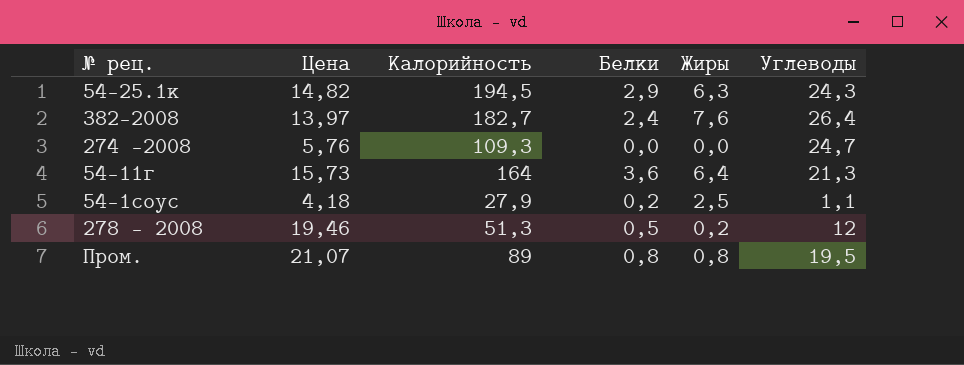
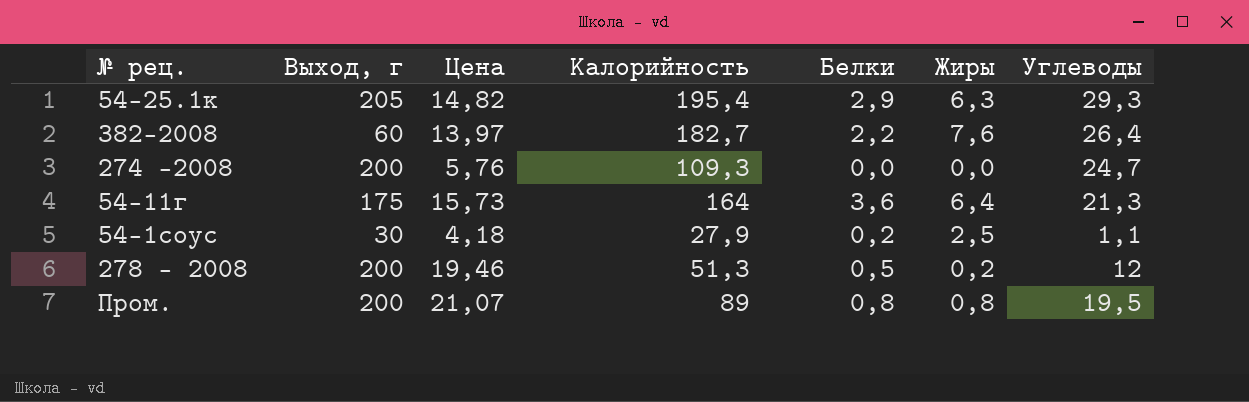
column Выход, г | position: none -> 2
54-25.1к | Калорийность: 194,5 -> 195,4
54-25.1к | Углеводы: 24,3 -> 29,3
382-2008 | Белки: 2,4 -> 2,2

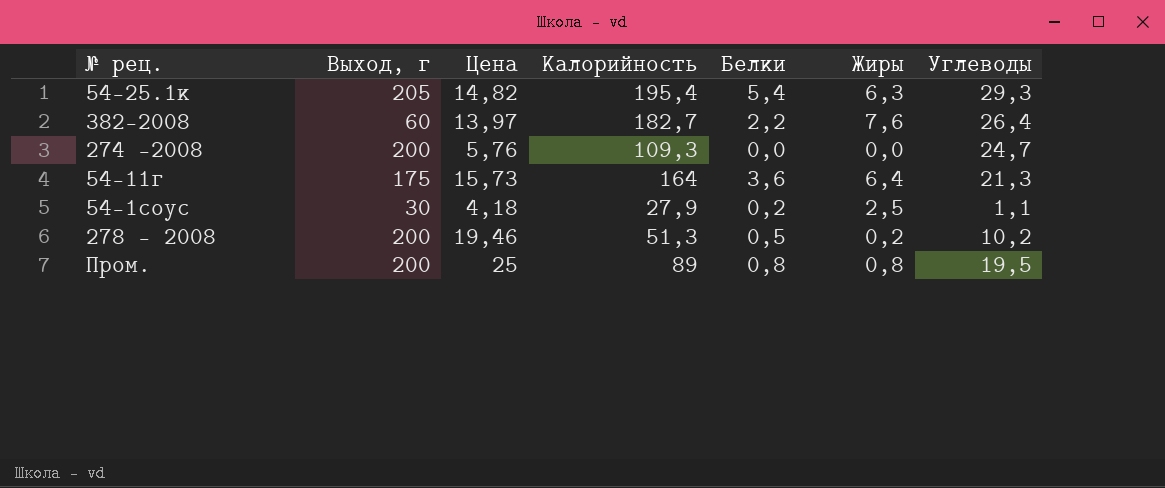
54-25.1к | Белки: 2,9 -> 5,4
278 - 2008 | Углеводы: 12 -> 10,2
Пром. | Цена: 21,07 -> 25

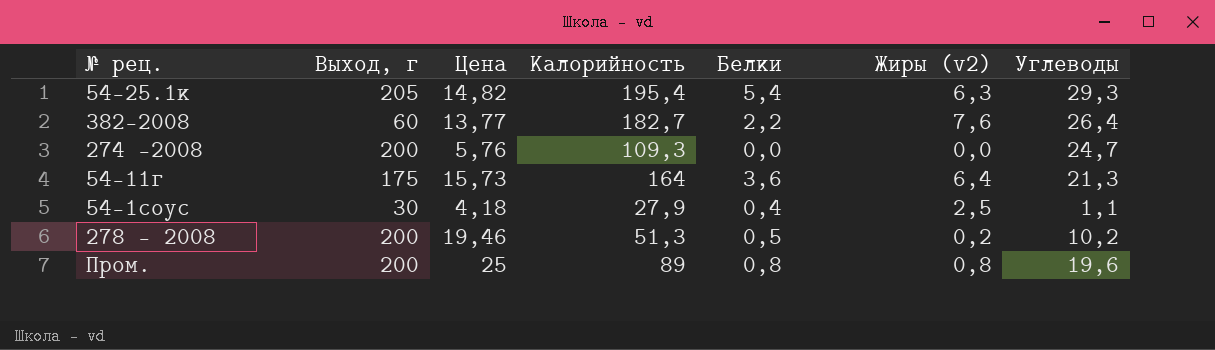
column name: Жиры -> Жиры (v2)
382-2008 | Цена: 13,97 -> 13,77
54-1соус | Белки: 0,2 -> 0,4
Пром. | Углеводы: 19,5 -> 19,6

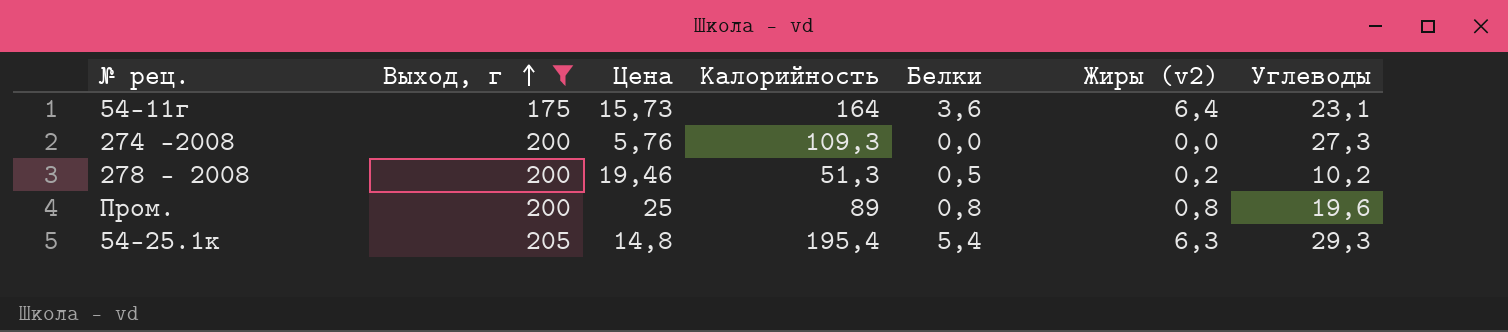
filter: none -> Выход, г >= 175
row order: none -> Выход, г ascending
54-11г | Углеводы: 21,3 -> 23,1
274 -2008 | Углеводы: 24,7 -> 27,3
54-25.1к | Цена: 14,82 -> 14,8

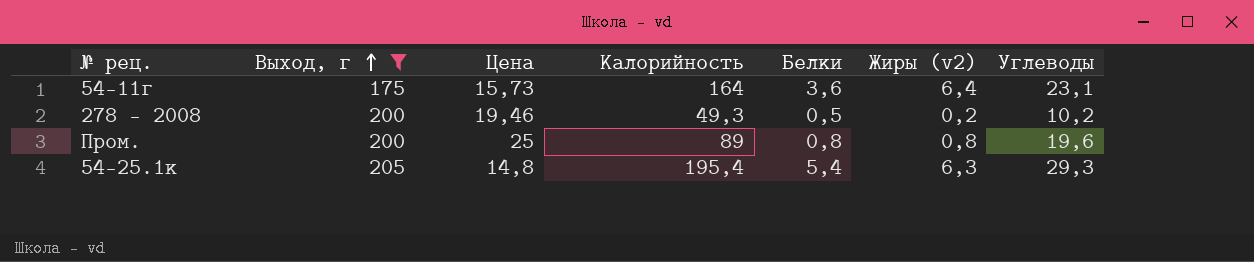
row 274 -2008: 200 | 5,76 | 109,3 | 0,0 | 0,0 | 27,3 -> none
278 - 2008 | Калорийность: 51,3 -> 49,3

